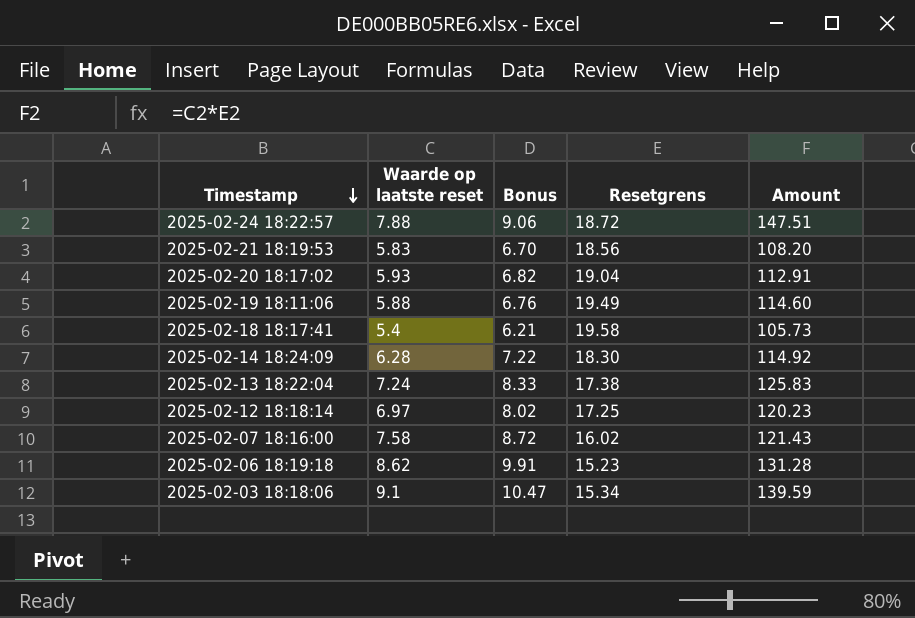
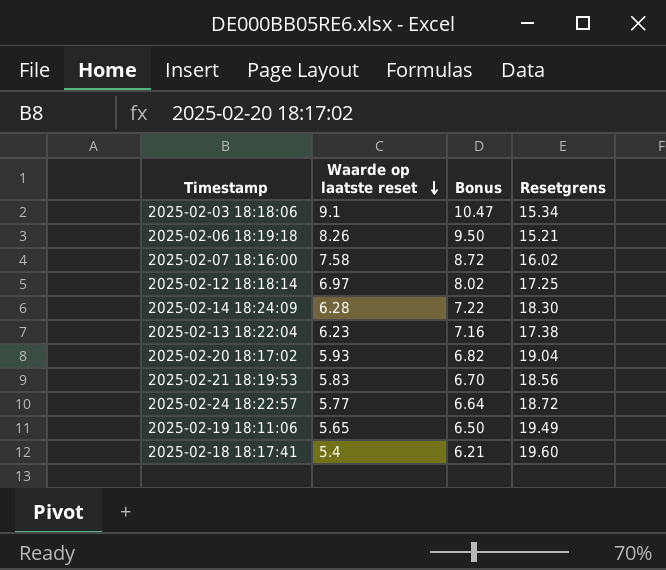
row order: Timestamp descending -> Waarde op laatste reset descending
column Amount | formula: [Waarde op laatste reset] * [Resetgrens] -> none
2025-02-06 18:19:18 | Waarde op laatste reset: 8.62 -> 8.26
2025-02-06 18:19:18 | Bonus: 9.91 -> 9.50
2025-02-06 18:19:18 | Resetgrens: 15.23 -> 15.21
2025-02-13 18:22:04 | Waarde op laatste reset: 7.24 -> 6.23
2025-02-13 18:22:04 | Bonus: 8.33 -> 7.16
2025-02-24 18:22:57 | Waarde op laatste reset: 7.88 -> 5.77
2025-02-24 18:22:57 | Bonus: 9.06 -> 6.64
2025-02-19 18:11:06 | Waarde op laatste reset: 5.88 -> 5.65
2025-02-19 18:11:06 | Bonus: 6.76 -> 6.50
2025-02-18 18:17:41 | Resetgrens: 19.58 -> 19.60

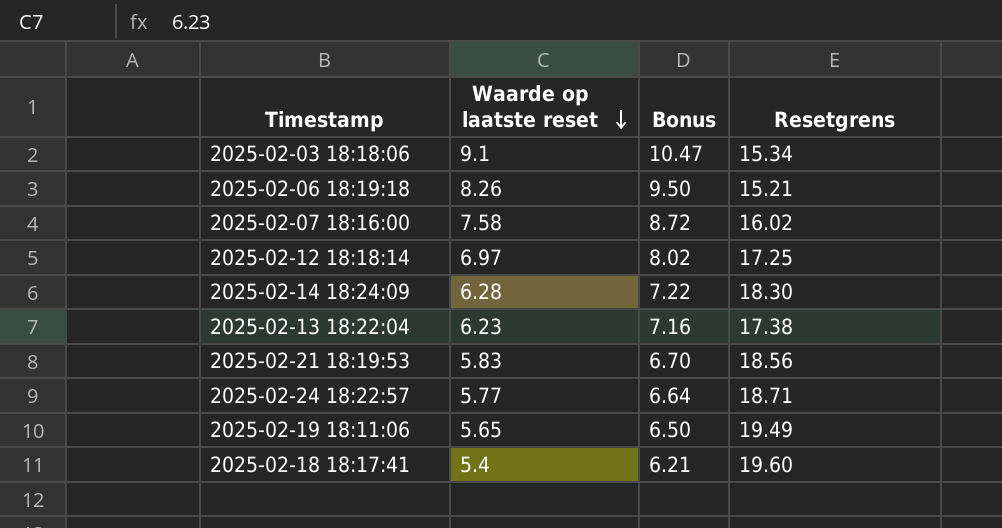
row 2025-02-20 18:17:02: 5.93 | 6.82 | 19.04 -> none
2025-02-24 18:22:57 | Resetgrens: 18.72 -> 18.71

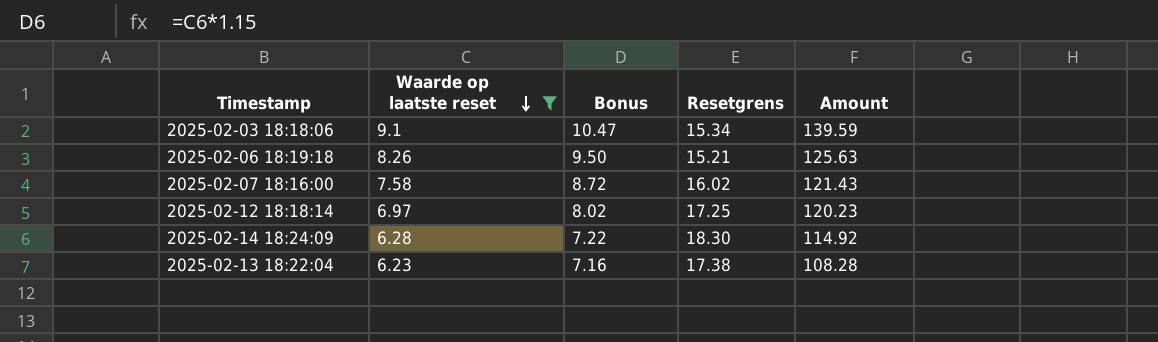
filter: none -> Waarde op laatste reset >= 6.23
column Amount | formula: none -> [Waarde op laatste reset] * [Resetgrens]

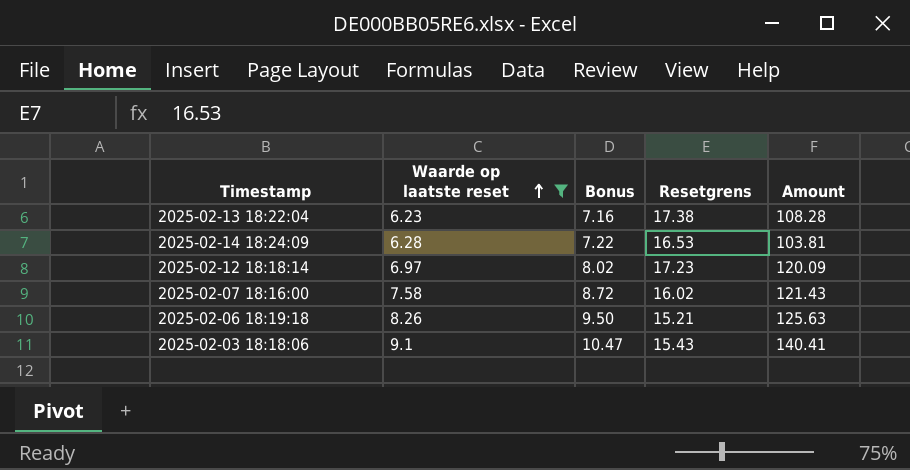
row order: Waarde op laatste reset descending -> Waarde op laatste reset ascending
2025-02-14 18:24:09 | Resetgrens: 18.30 -> 16.53
2025-02-14 18:24:09 | Amount: 114.92 -> 103.81
2025-02-12 18:18:14 | Resetgrens: 17.25 -> 17.23
2025-02-12 18:18:14 | Amount: 120.23 -> 120.09
2025-02-03 18:18:06 | Resetgrens: 15.34 -> 15.43
2025-02-03 18:18:06 | Amount: 139.59 -> 140.41

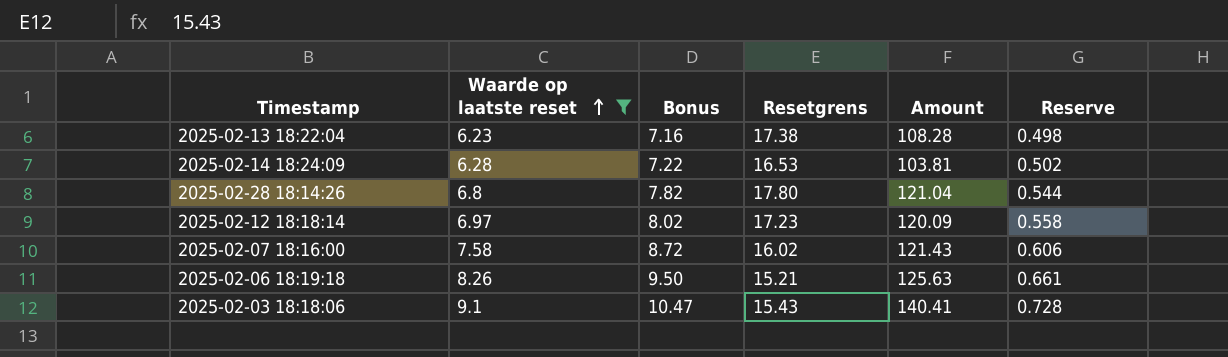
column Reserve | formula: none -> [Waarde op laatste reset] * 0.08
row 2025-02-28 18:14:26: none -> 6.8 | 7.82 | 17.80 | 121.04 | 0.544

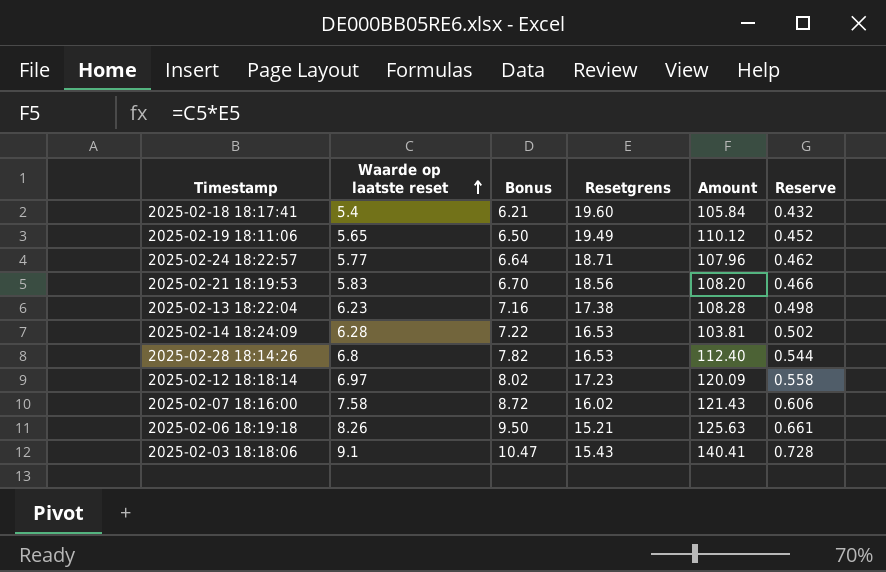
filter: Waarde op laatste reset >= 6.23 -> none
2025-02-28 18:14:26 | Resetgrens: 17.80 -> 16.53
2025-02-28 18:14:26 | Amount: 121.04 -> 112.40

